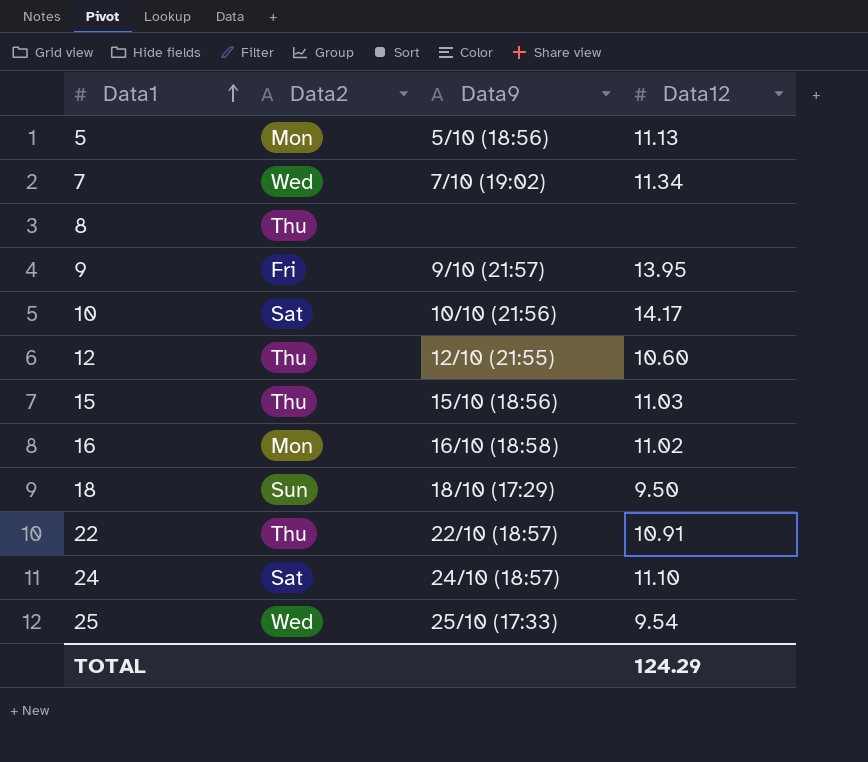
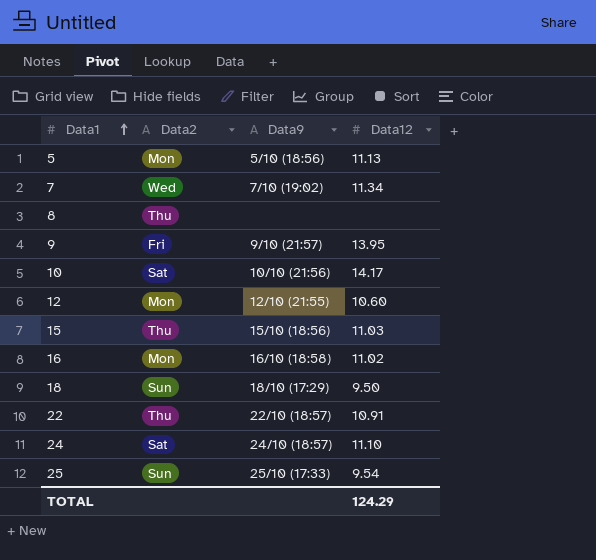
12 | Data2: Thu -> Mon
25 | Data2: Wed -> Sun

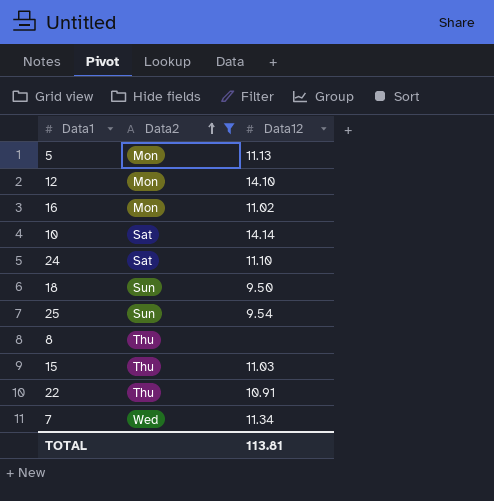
filter: none -> Data2 != Fri
row order: Data1 ascending -> Data2 ascending
column Data9 | position: 3 -> none
12 | Data12: 10.60 -> 14.10
10 | Data12: 14.17 -> 14.14
TOTAL | Data12: 124.29 -> 113.81

